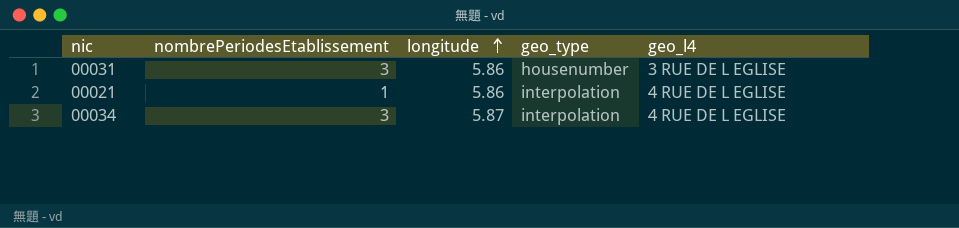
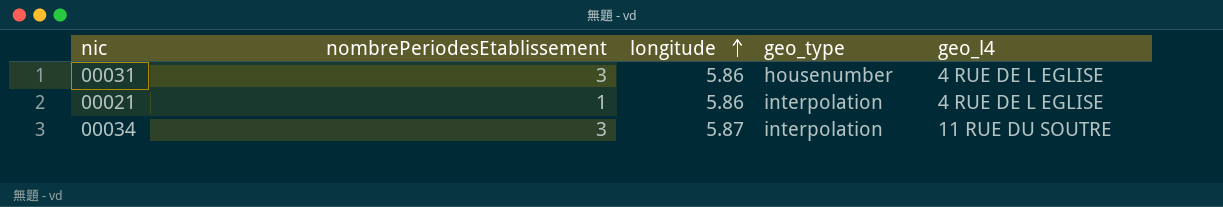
00031 | geo_l4: 3 RUE DE L EGLISE -> 4 RUE DE L EGLISE
00034 | geo_l4: 4 RUE DE L EGLISE -> 11 RUE DU SOUTRE

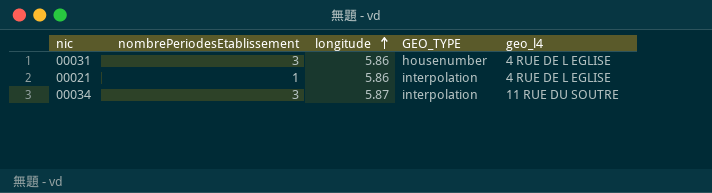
column name: geo_type -> GEO_TYPE

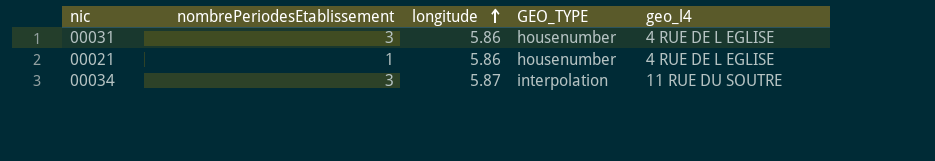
00021 | GEO_TYPE: interpolation -> housenumber

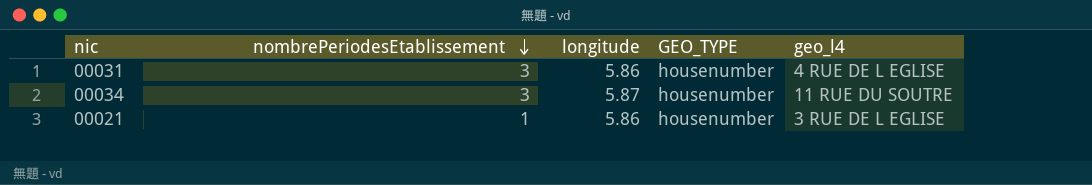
row order: longitude ascending -> nombrePeriodesEtablissement descending
00034 | GEO_TYPE: interpolation -> housenumber
00021 | geo_l4: 4 RUE DE L EGLISE -> 3 RUE DE L EGLISE

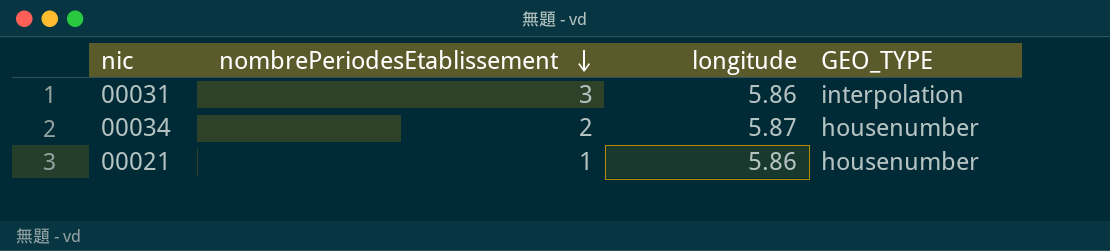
column geo_l4 | position: 5 -> none
00031 | GEO_TYPE: housenumber -> interpolation
00034 | nombrePeriodesEtablissement: 3 -> 2

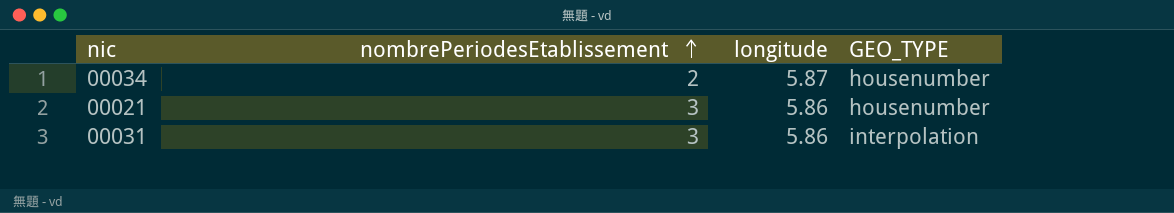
row order: nombrePeriodesEtablissement descending -> nombrePeriodesEtablissement ascending
00021 | nombrePeriodesEtablissement: 1 -> 3

